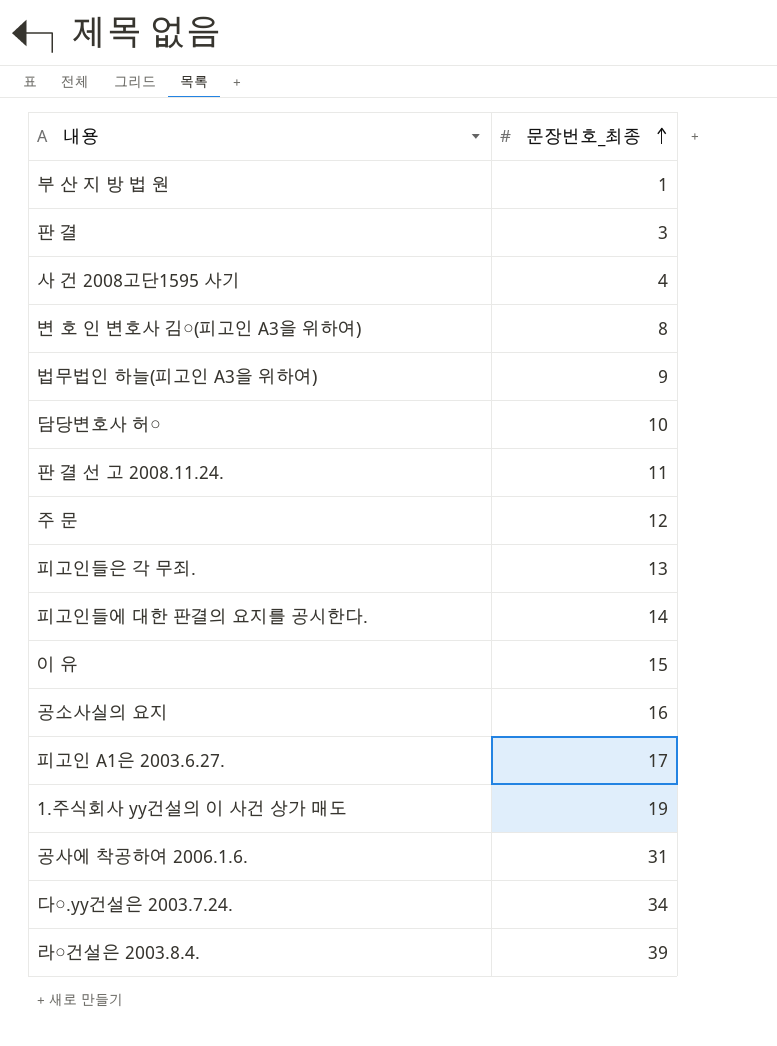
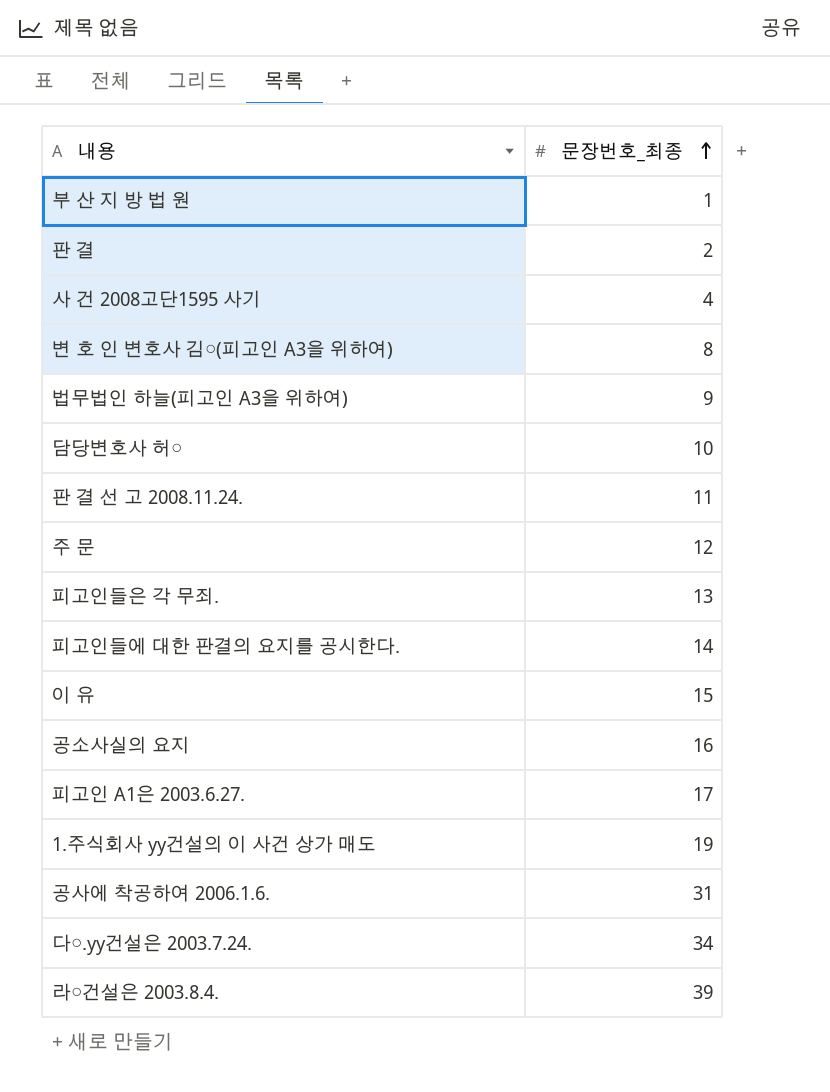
판 결 | 문장번호_최종: 3 -> 2

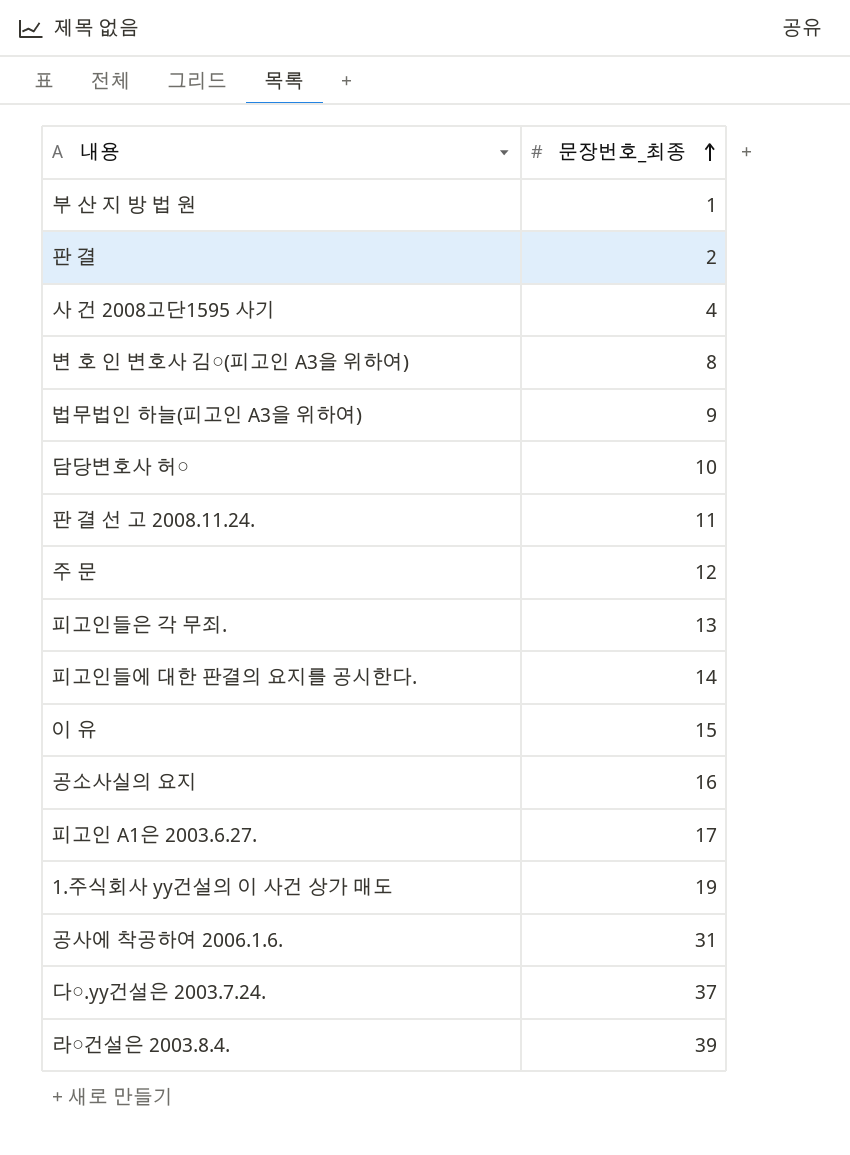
다○.yy건설은 2003.7.24. | 문장번호_최종: 34 -> 37

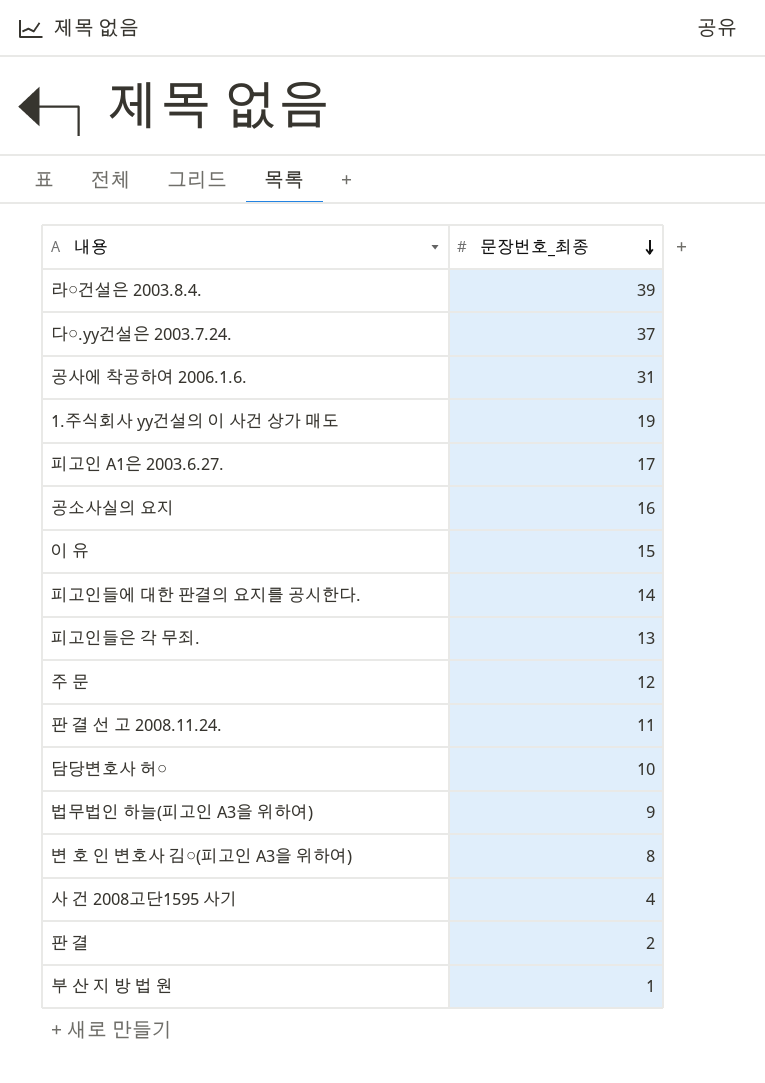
row order: 문장번호_최종 ascending -> 문장번호_최종 descending

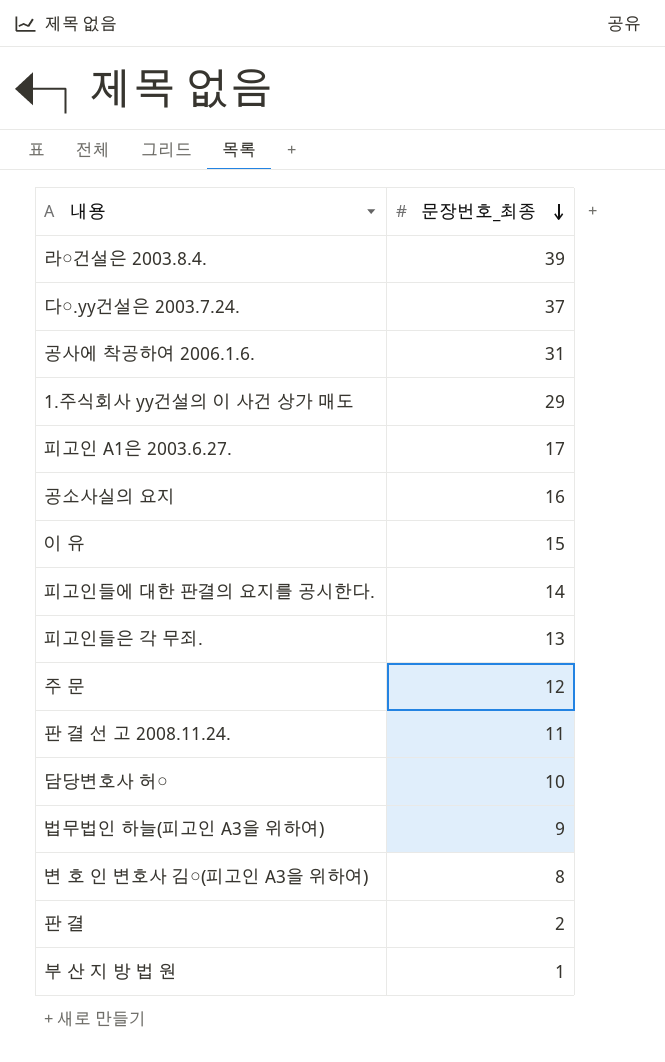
row 사 건 2008고단1595 사기: 4 -> none
1.주식회사 yy건설의 이 사건 상가 매도 | 문장번호_최종: 19 -> 29

